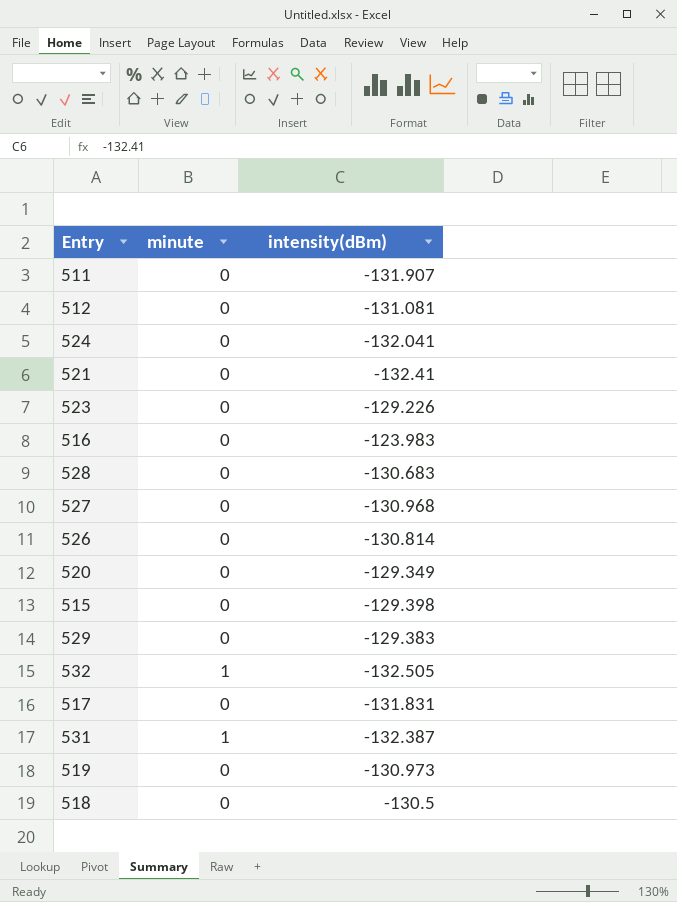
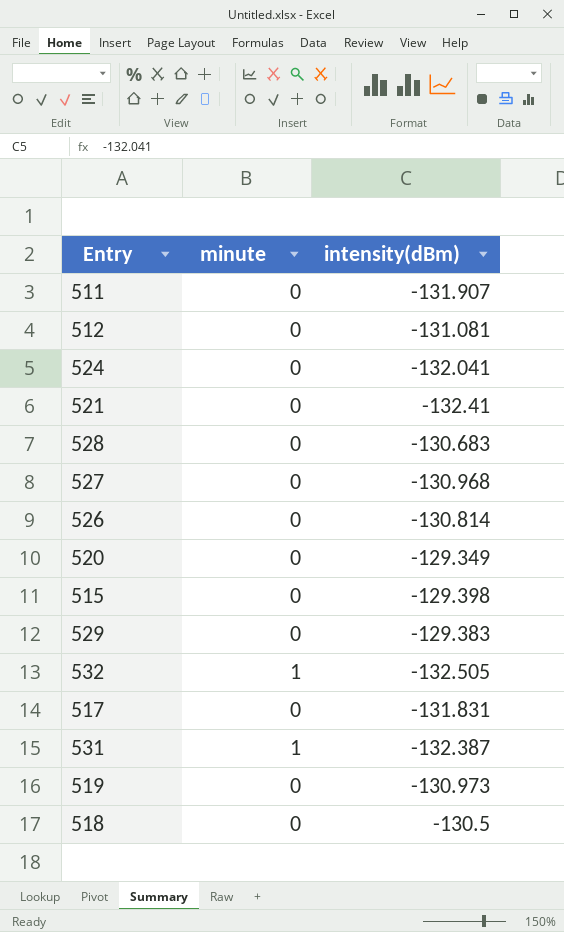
row 523: 0 | -129.226 -> none
row 516: 0 | -123.983 -> none

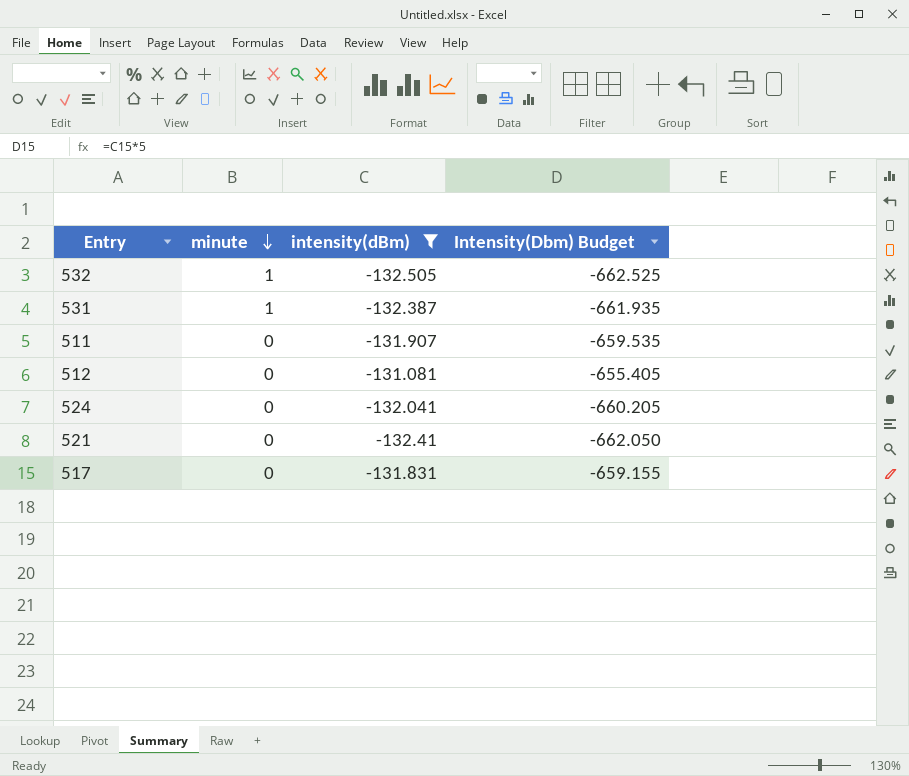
filter: none -> intensity(dBm) <= -131.081
row order: none -> minute descending
column Intensity(Dbm) Budget | formula: none -> [intensity(dBm)] * 5

